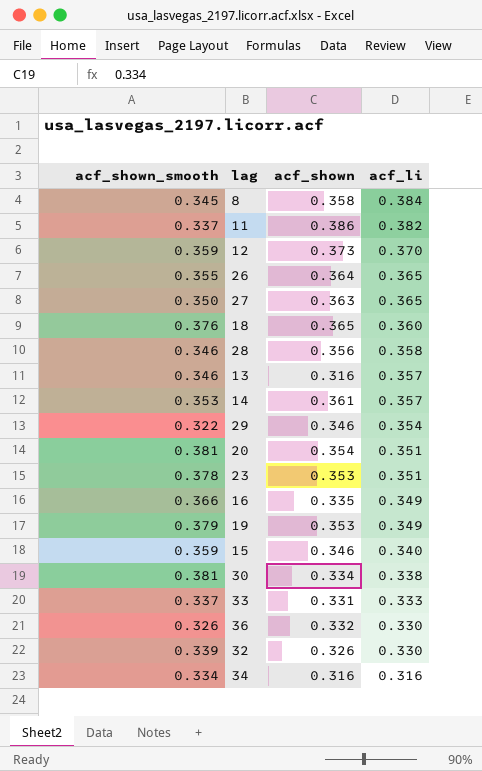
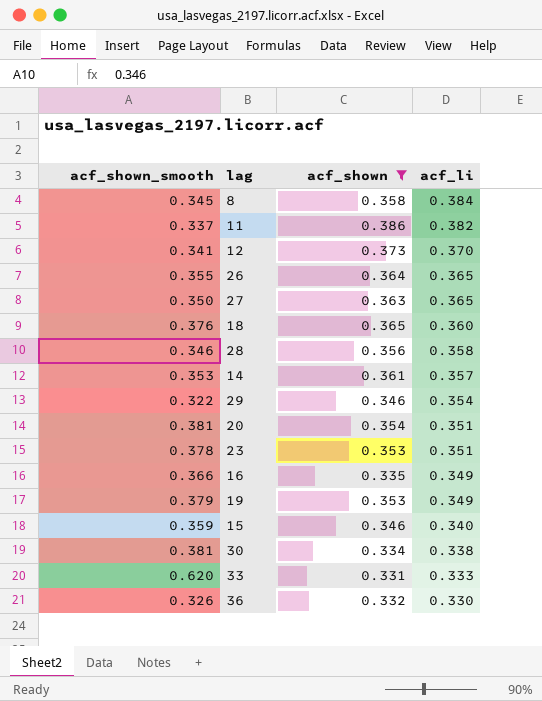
filter: none -> acf_shown >= 0.331
12 | acf_shown_smooth: 0.359 -> 0.341
33 | acf_shown_smooth: 0.337 -> 0.620

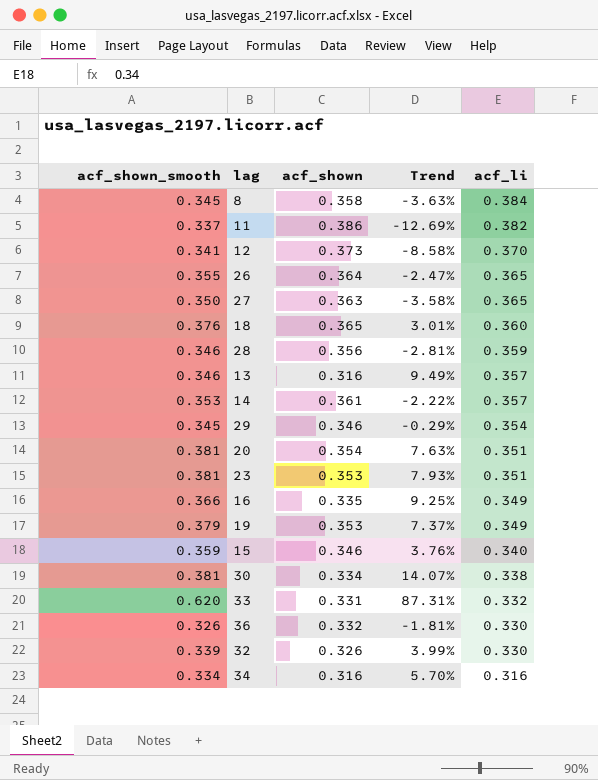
filter: acf_shown >= 0.331 -> none
column Trend | formula: none -> ([acf_shown_smooth] - [acf_shown]) / [acf_shown]
28 | acf_li: 0.358 -> 0.359
29 | acf_shown_smooth: 0.322 -> 0.345
23 | acf_shown_smooth: 0.378 -> 0.381
33 | acf_li: 0.333 -> 0.332

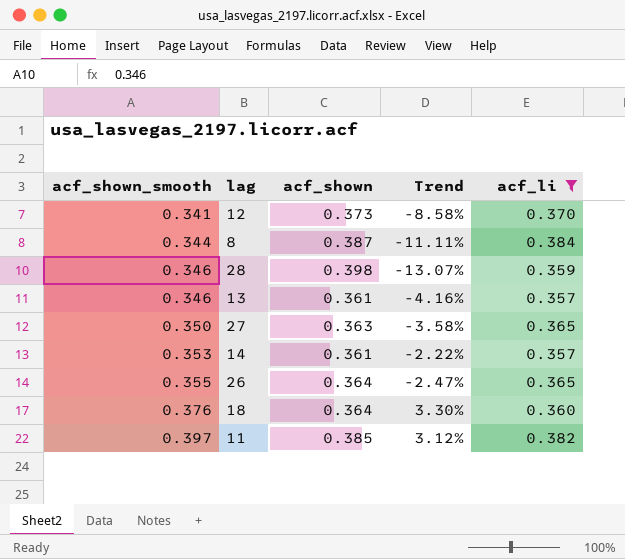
filter: none -> acf_li >= 0.357
row order: acf_li descending -> acf_shown_smooth ascending
8 | acf_shown_smooth: 0.345 -> 0.344
8 | acf_shown: 0.358 -> 0.387
8 | Trend: -3.63% -> -11.11%
28 | acf_shown: 0.356 -> 0.398
28 | Trend: -2.81% -> -13.07%
13 | acf_shown: 0.316 -> 0.361
13 | Trend: 9.49% -> -4.16%
18 | acf_shown: 0.365 -> 0.364
18 | Trend: 3.01% -> 3.30%
11 | acf_shown_smooth: 0.337 -> 0.397
11 | acf_shown: 0.386 -> 0.385
11 | Trend: -12.69% -> 3.12%

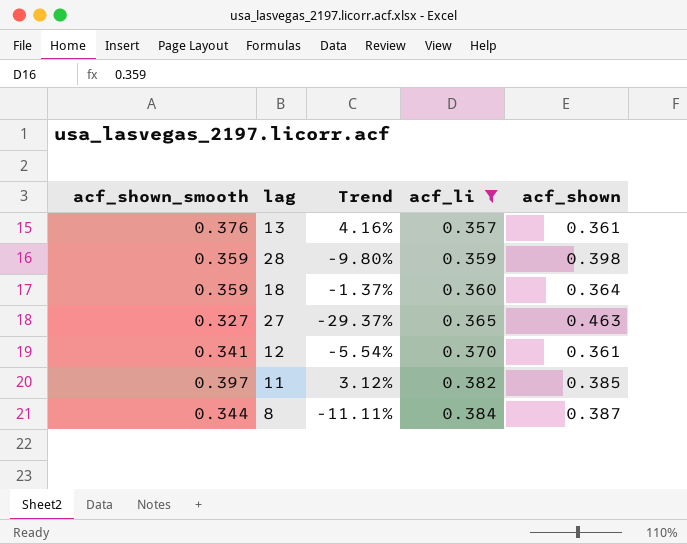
row order: acf_shown_smooth ascending -> acf_li ascending
column acf_shown | position: 3 -> 5
row 14: 0.353 | 0.361 | -2.22% | 0.357 -> none
row 26: 0.355 | 0.364 | -2.47% | 0.365 -> none
13 | acf_shown_smooth: 0.346 -> 0.376
13 | Trend: -4.16% -> 4.16%
28 | acf_shown_smooth: 0.346 -> 0.359
28 | Trend: -13.07% -> -9.80%
18 | acf_shown_smooth: 0.376 -> 0.359
18 | Trend: 3.30% -> -1.37%
27 | acf_shown_smooth: 0.350 -> 0.327
27 | Trend: -3.58% -> -29.37%
27 | acf_shown: 0.363 -> 0.463
12 | Trend: -8.58% -> -5.54%
12 | acf_shown: 0.373 -> 0.361

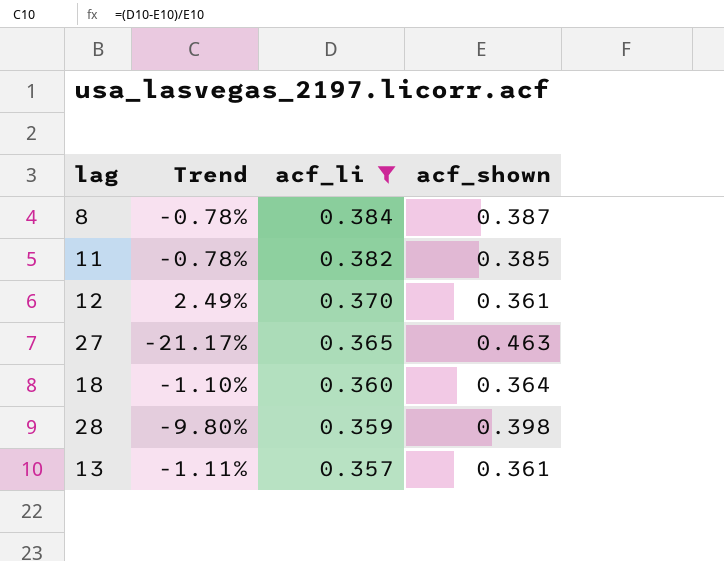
row order: acf_li ascending -> acf_li descending
column acf_shown_smooth | position: 1 -> none
column Trend | formula: ([acf_shown_smooth] - [acf_shown]) / [acf_shown] -> ([acf_li] - [acf_shown]) / [acf_shown]

